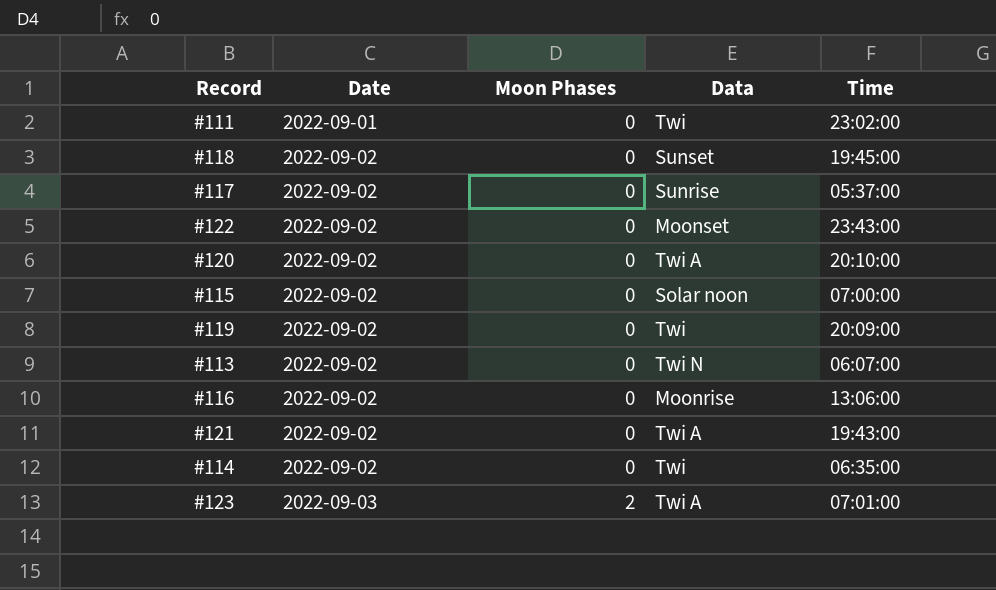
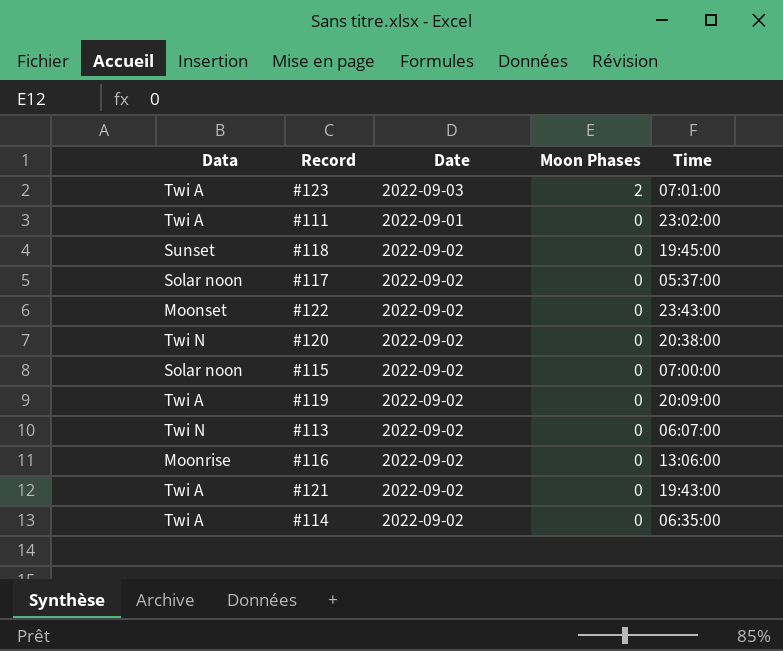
row order: Date ascending -> Moon Phases descending
column Data | position: 4 -> 1
#111 | Data: Twi -> Twi A
#117 | Data: Sunrise -> Solar noon
#120 | Data: Twi A -> Twi N
#120 | Time: 20:10:00 -> 20:38:00
#119 | Data: Twi -> Twi A
#114 | Data: Twi -> Twi A

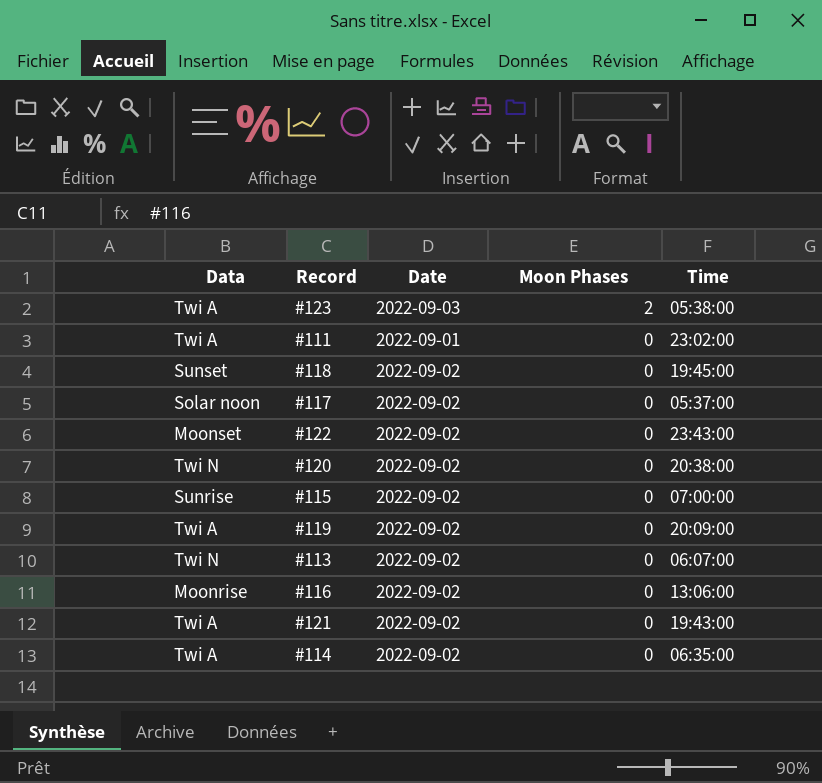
#123 | Time: 07:01:00 -> 05:38:00
#115 | Data: Solar noon -> Sunrise

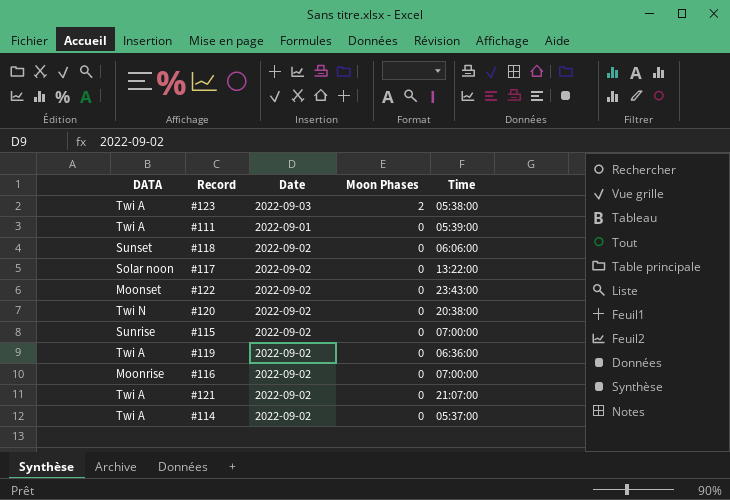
column name: Data -> DATA
row #113: Twi N | 2022-09-02 | 0 | 06:07:00 -> none
#111 | Time: 23:02:00 -> 05:39:00
#118 | Time: 19:45:00 -> 06:06:00
#117 | Time: 05:37:00 -> 13:22:00
#119 | Time: 20:09:00 -> 06:36:00
#116 | Time: 13:06:00 -> 07:00:00
#121 | Time: 19:43:00 -> 21:07:00
#114 | Time: 06:35:00 -> 05:37:00

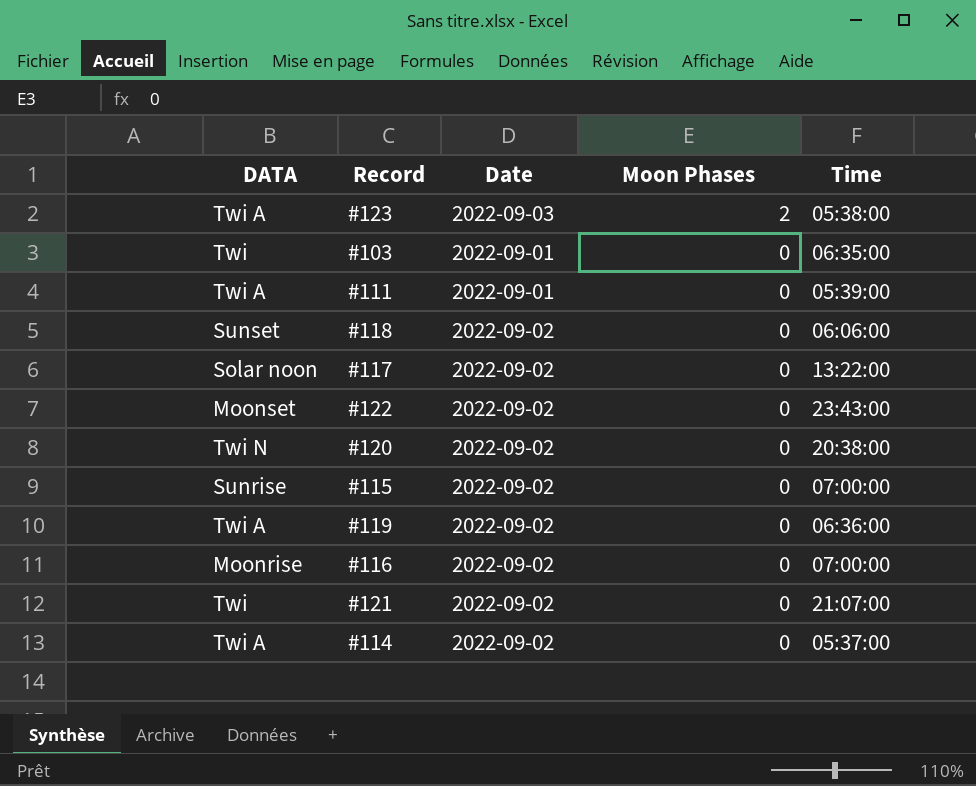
row #103: none -> Twi | 2022-09-01 | 0 | 06:35:00
#121 | DATA: Twi A -> Twi

